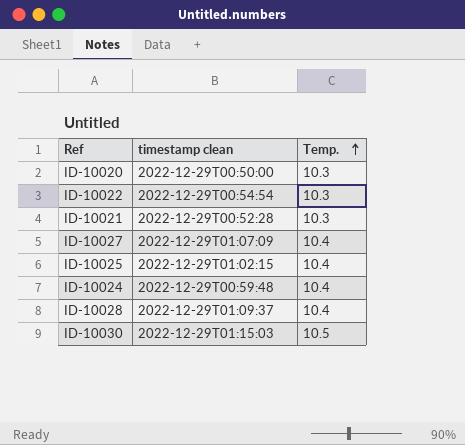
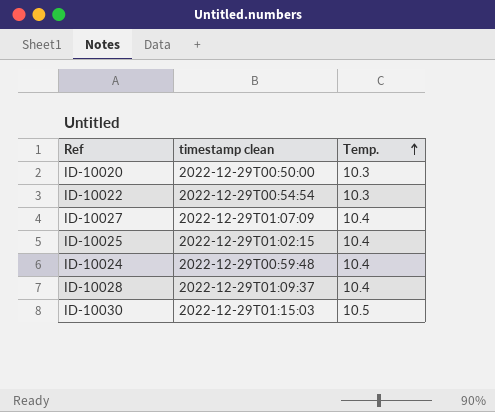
row ID-10021: 2022-12-29T00:52:28 | 10.3 -> none

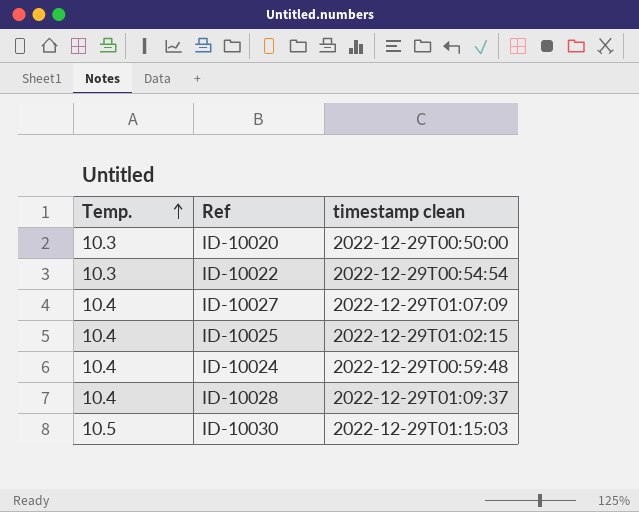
column Temp. | position: 3 -> 1

